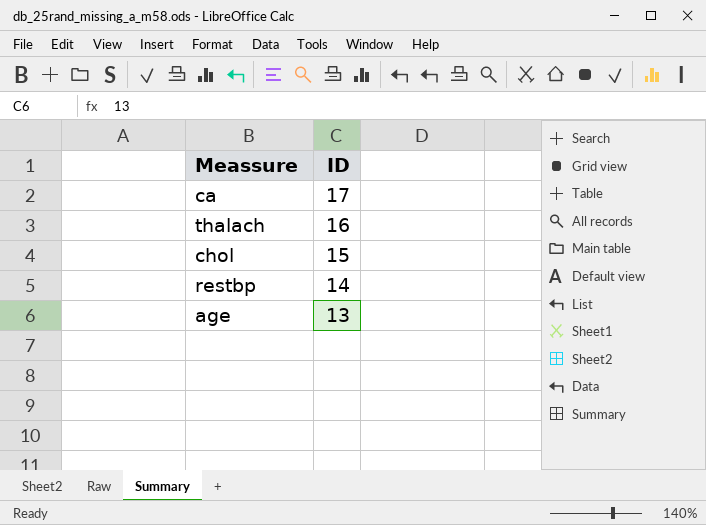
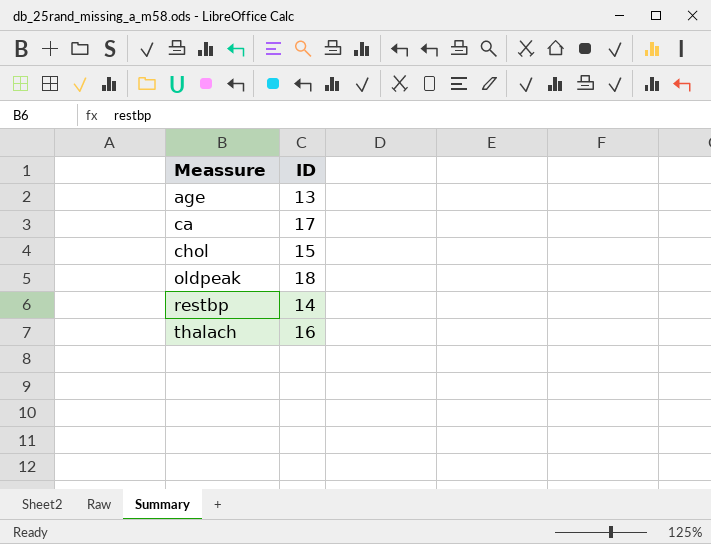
row order: ID descending -> Meassure ascending
row oldpeak: none -> 18

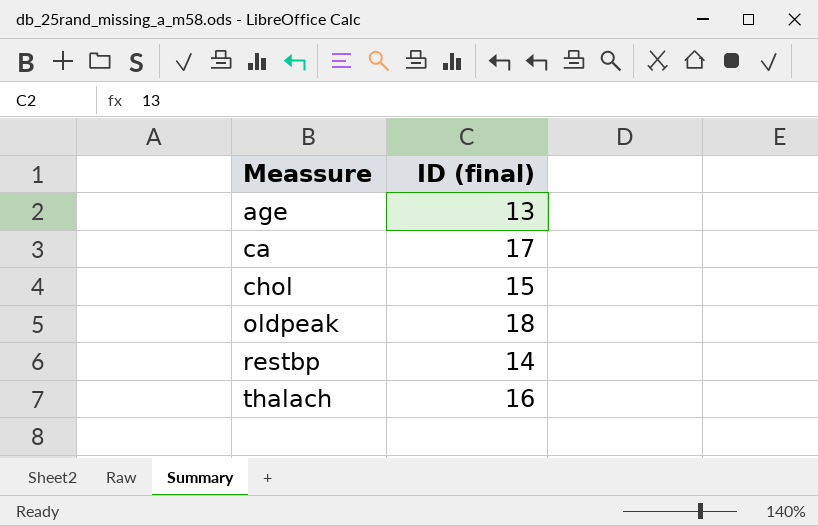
column name: ID -> ID (final)

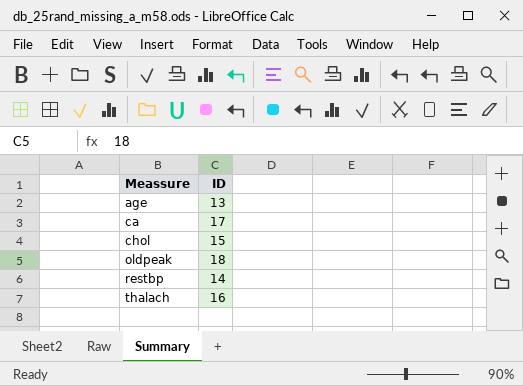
column name: ID (final) -> ID

